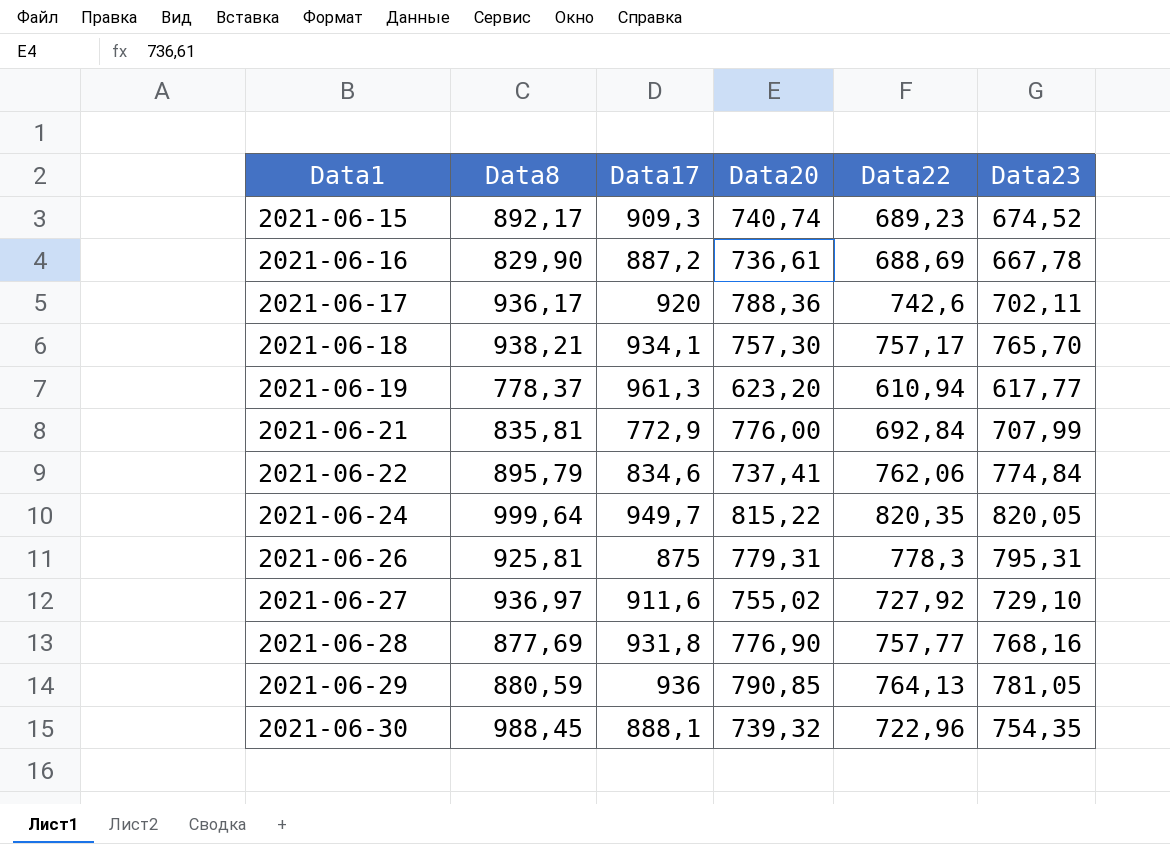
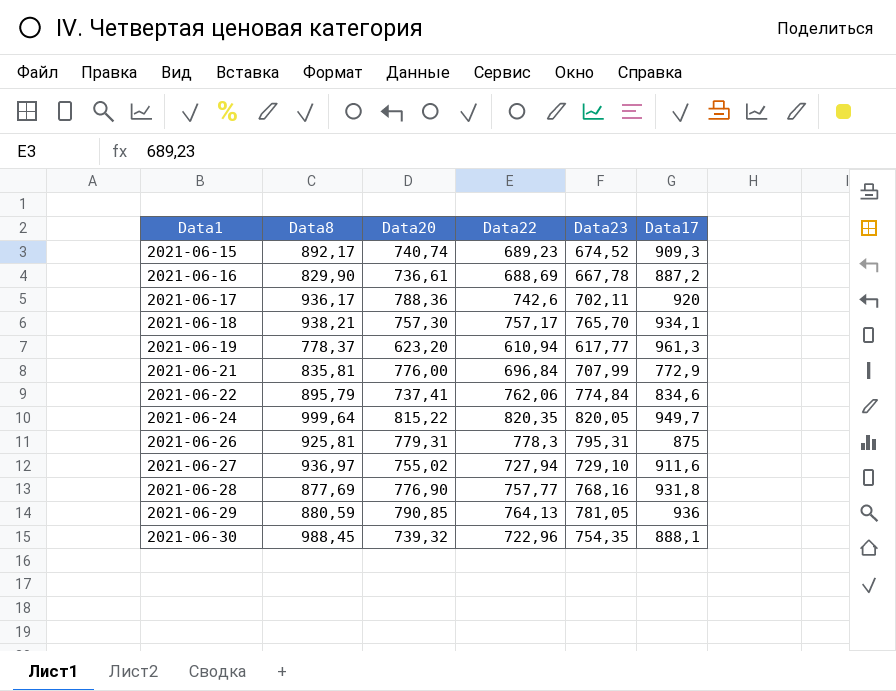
column Data17 | position: 3 -> 6
2021-06-21 | Data22: 692,84 -> 696,84
2021-06-27 | Data22: 727,92 -> 727,94

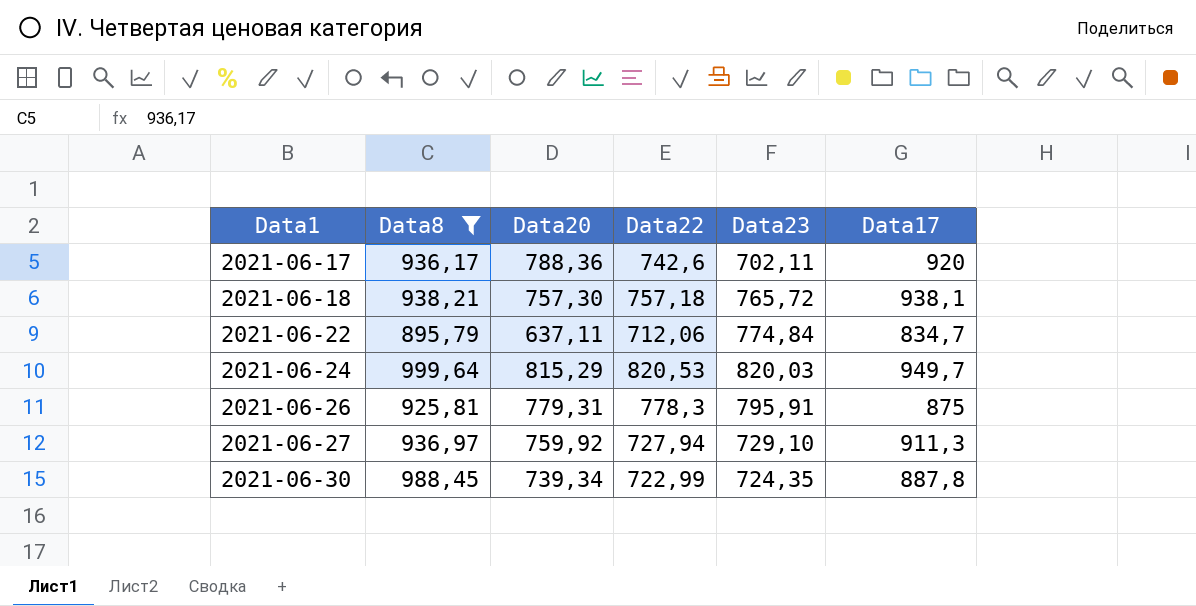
filter: none -> Data8 >= 895,79
2021-06-18 | Data22: 757,17 -> 757,18
2021-06-18 | Data23: 765,70 -> 765,72
2021-06-18 | Data17: 934,1 -> 938,1
2021-06-22 | Data20: 737,41 -> 637,11
2021-06-22 | Data22: 762,06 -> 712,06
2021-06-22 | Data17: 834,6 -> 834,7
2021-06-24 | Data20: 815,22 -> 815,29
2021-06-24 | Data22: 820,35 -> 820,53
2021-06-24 | Data23: 820,05 -> 820,03
2021-06-26 | Data23: 795,31 -> 795,91
2021-06-27 | Data20: 755,02 -> 759,92
2021-06-27 | Data17: 911,6 -> 911,3
2021-06-30 | Data20: 739,32 -> 739,34
2021-06-30 | Data22: 722,96 -> 722,99
2021-06-30 | Data23: 754,35 -> 724,35
2021-06-30 | Data17: 888,1 -> 887,8

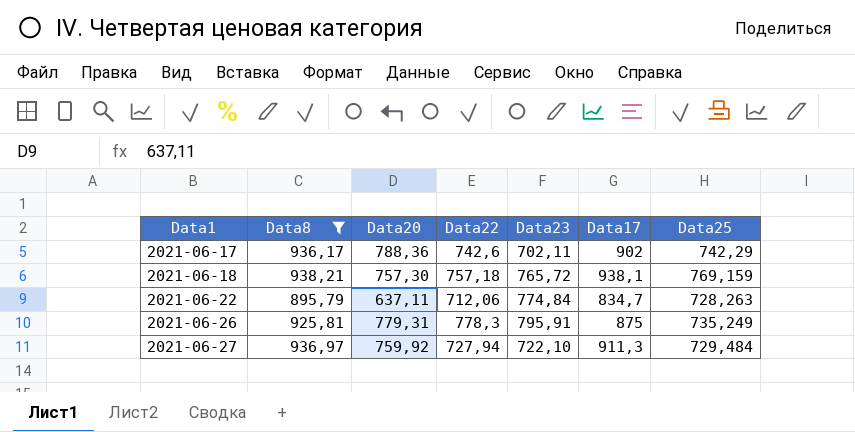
column Data25 | position: none -> 7
row 2021-06-24: 999,64 | 815,29 | 820,53 | 820,03 | 949,7 -> none
row 2021-06-30: 988,45 | 739,34 | 722,99 | 724,35 | 887,8 -> none
2021-06-17 | Data17: 920 -> 902
2021-06-27 | Data23: 729,10 -> 722,10

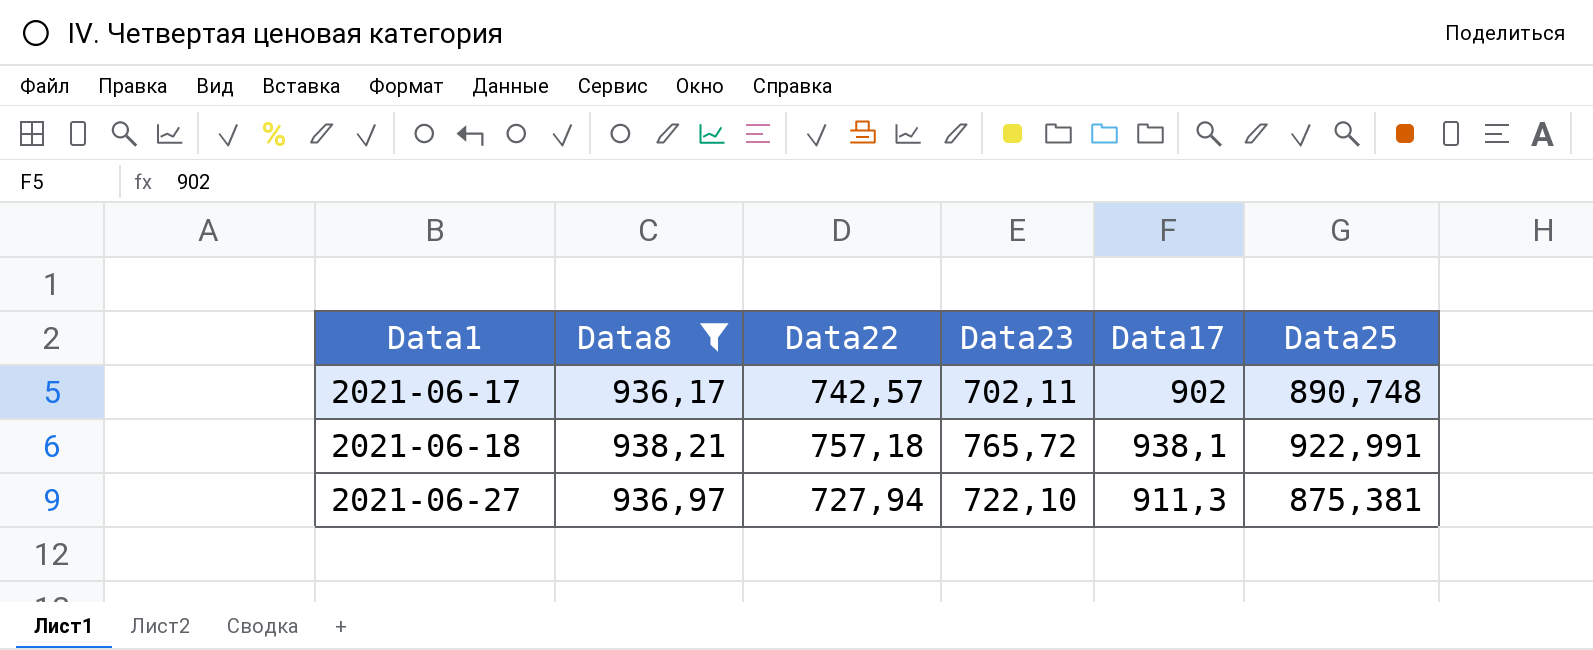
column Data20 | position: 3 -> none
row 2021-06-22: 895,79 | 637,11 | 712,06 | 774,84 | 834,7 | 728,263 -> none
row 2021-06-26: 925,81 | 779,31 | 778,3 | 795,91 | 875 | 735,249 -> none
2021-06-17 | Data22: 742,6 -> 742,57
2021-06-17 | Data25: 742,29 -> 890,748
2021-06-18 | Data25: 769,159 -> 922,991
2021-06-27 | Data25: 729,484 -> 875,381

